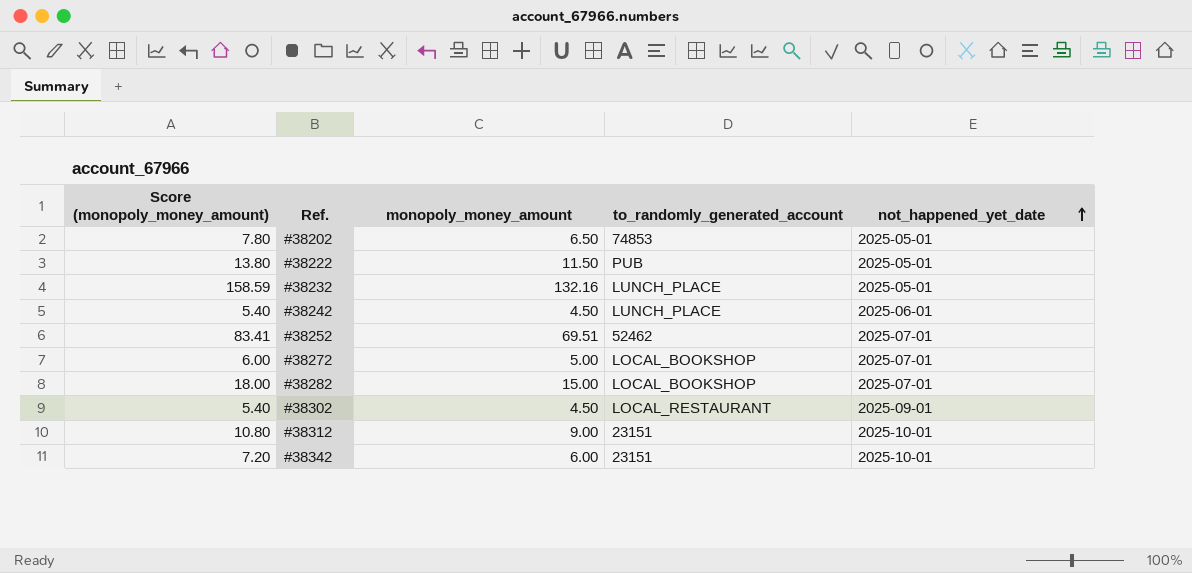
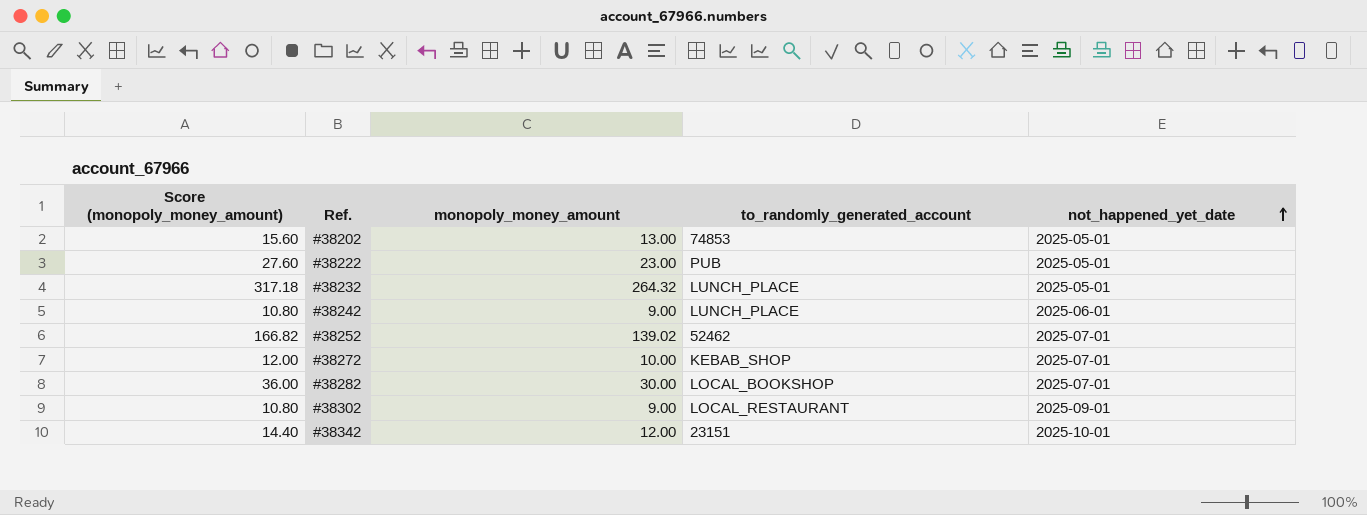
row #38312: 10.80 | 9.00 | 23151 | 2025-10-01 -> none
#38202 | Score (monopoly_money_amount): 7.80 -> 15.60
#38202 | monopoly_money_amount: 6.50 -> 13.00
#38222 | Score (monopoly_money_amount): 13.80 -> 27.60
#38222 | monopoly_money_amount: 11.50 -> 23.00
#38232 | Score (monopoly_money_amount): 158.59 -> 317.18
#38232 | monopoly_money_amount: 132.16 -> 264.32
#38242 | Score (monopoly_money_amount): 5.40 -> 10.80
#38242 | monopoly_money_amount: 4.50 -> 9.00
#38252 | Score (monopoly_money_amount): 83.41 -> 166.82
#38252 | monopoly_money_amount: 69.51 -> 139.02
#38272 | Score (monopoly_money_amount): 6.00 -> 12.00
#38272 | monopoly_money_amount: 5.00 -> 10.00
#38272 | to_randomly_generated_account: LOCAL_BOOKSHOP -> KEBAB_SHOP
#38282 | Score (monopoly_money_amount): 18.00 -> 36.00
#38282 | monopoly_money_amount: 15.00 -> 30.00
#38302 | Score (monopoly_money_amount): 5.40 -> 10.80
#38302 | monopoly_money_amount: 4.50 -> 9.00
#38342 | Score (monopoly_money_amount): 7.20 -> 14.40
#38342 | monopoly_money_amount: 6.00 -> 12.00

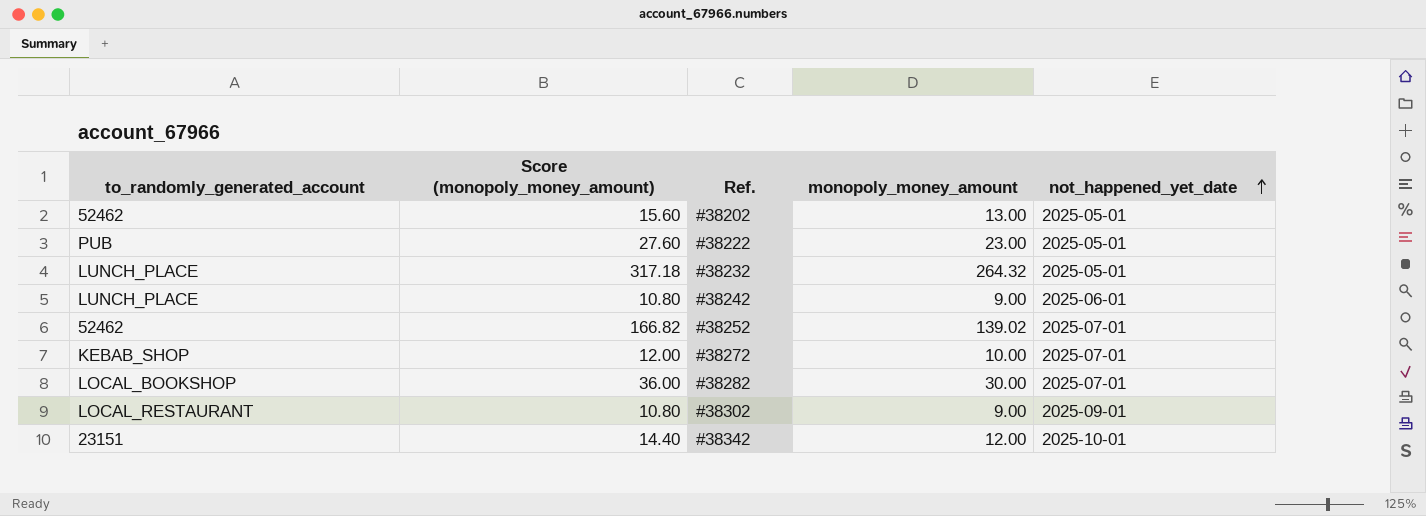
column to_randomly_generated_account | position: 4 -> 1
#38202 | to_randomly_generated_account: 74853 -> 52462

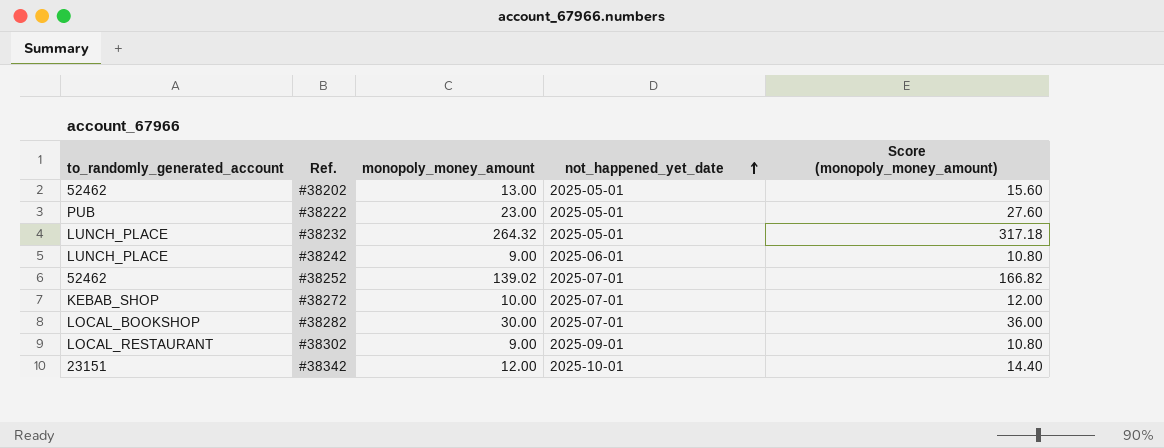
column Score (monopoly_money_amount) | position: 2 -> 5

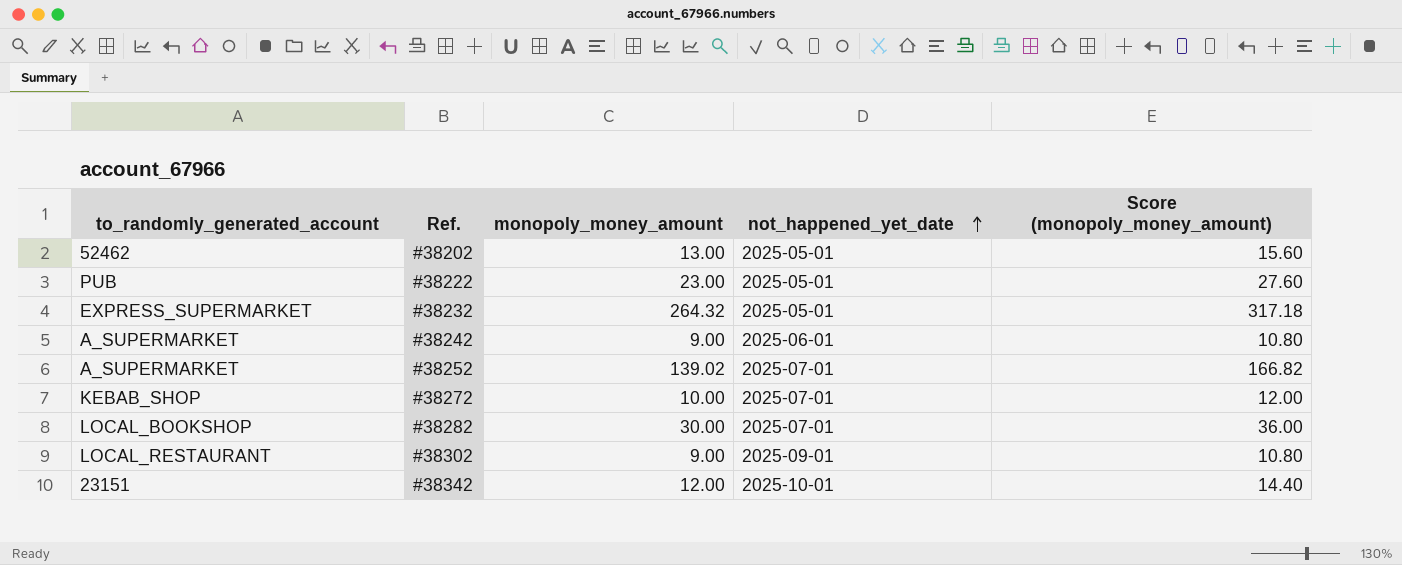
#38232 | to_randomly_generated_account: LUNCH_PLACE -> EXPRESS_SUPERMARKET
#38242 | to_randomly_generated_account: LUNCH_PLACE -> A_SUPERMARKET
#38252 | to_randomly_generated_account: 52462 -> A_SUPERMARKET

